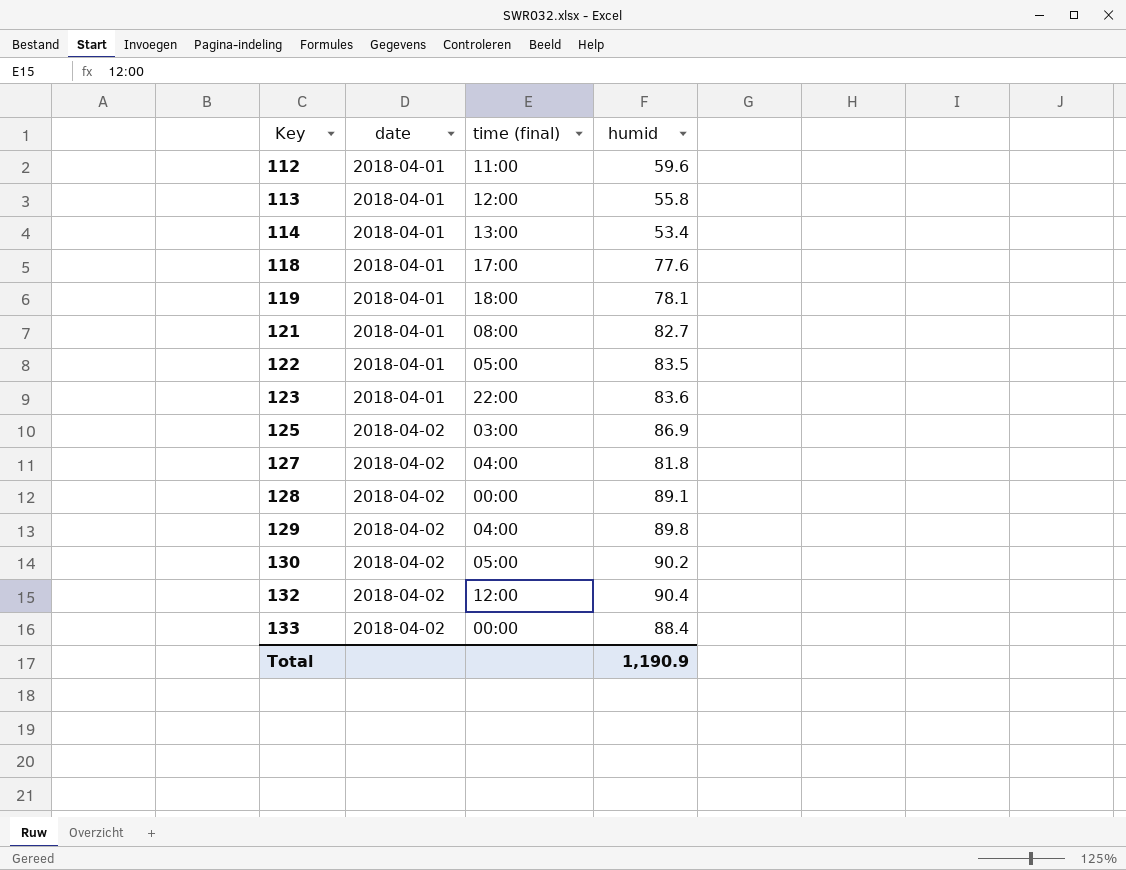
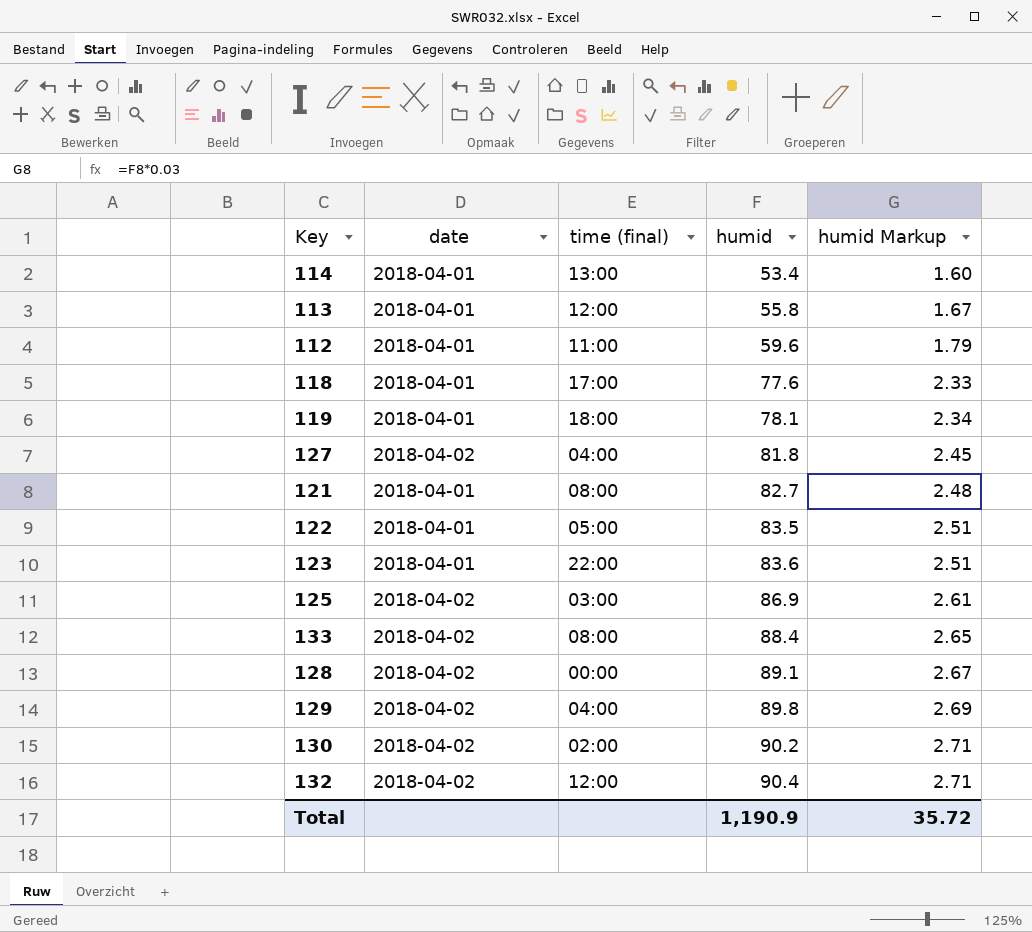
row order: Key ascending -> humid ascending
column humid Markup | formula: none -> [humid] * 0.03
133 | time (final): 00:00 -> 08:00
130 | time (final): 05:00 -> 02:00

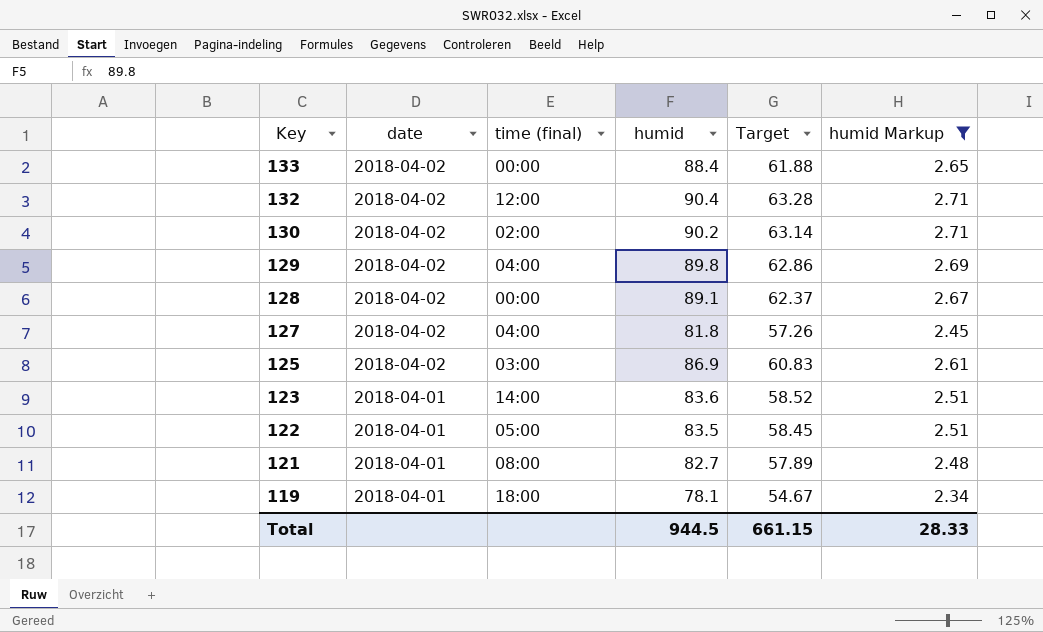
filter: none -> humid Markup >= 2.34
row order: humid ascending -> Key descending
column Target | formula: none -> [humid] * 0.7
133 | time (final): 08:00 -> 00:00
123 | time (final): 22:00 -> 14:00
Total | humid: 1,190.9 -> 944.5
Total | humid Markup: 35.72 -> 28.33

